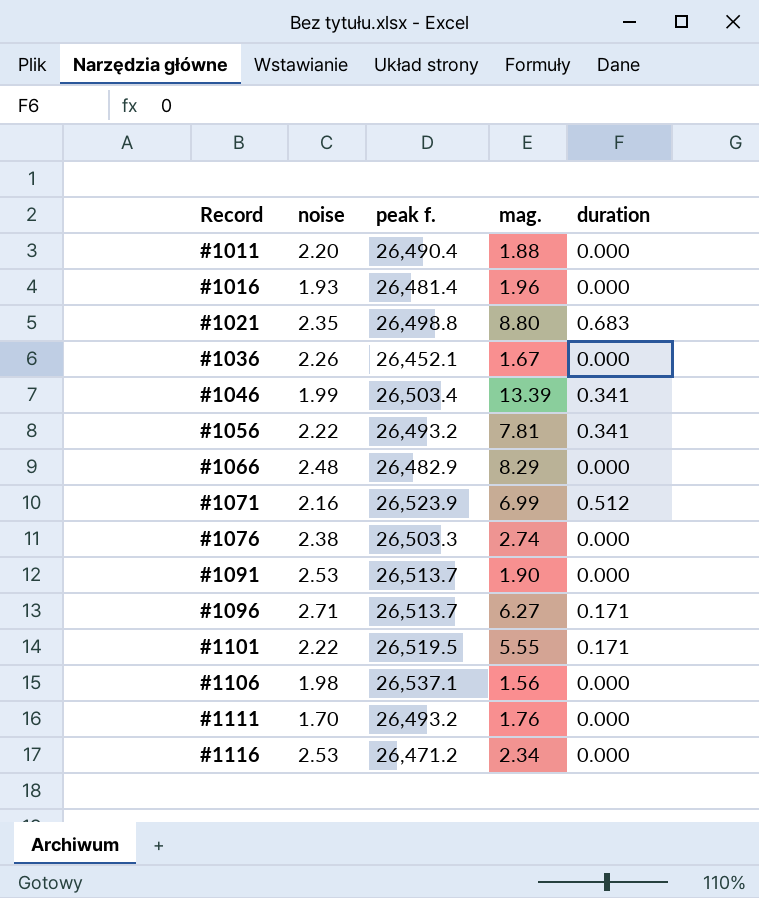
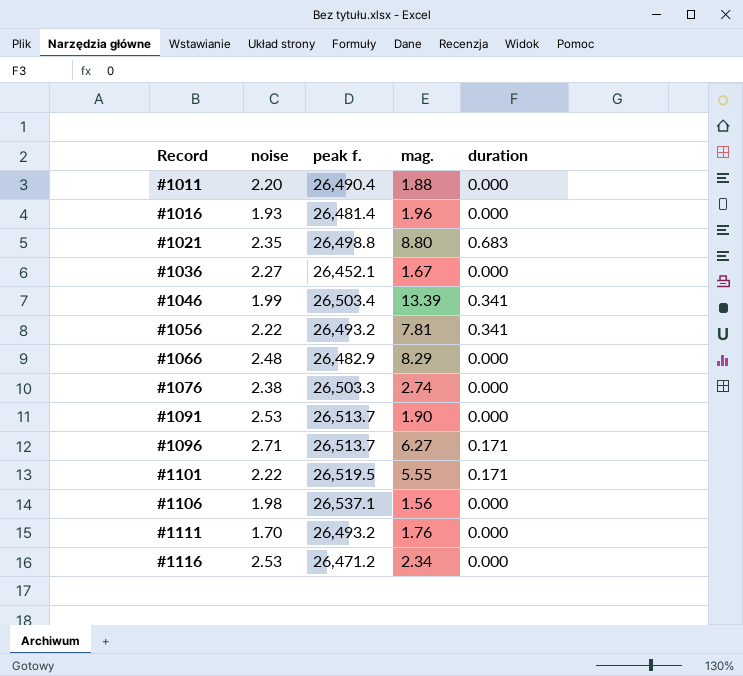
row #1071: 2.16 | 26,523.9 | 6.99 | 0.512 -> none
#1036 | noise: 2.26 -> 2.27

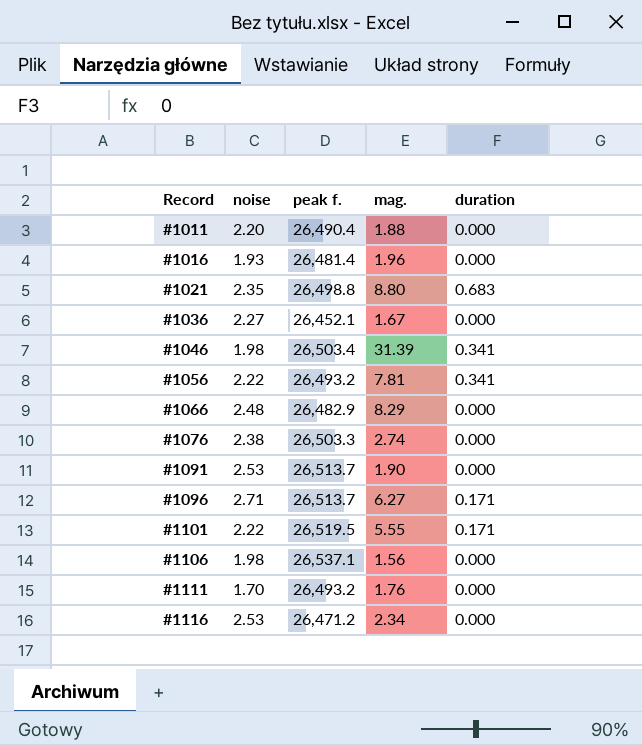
#1046 | noise: 1.99 -> 1.98
#1046 | mag.: 13.39 -> 31.39

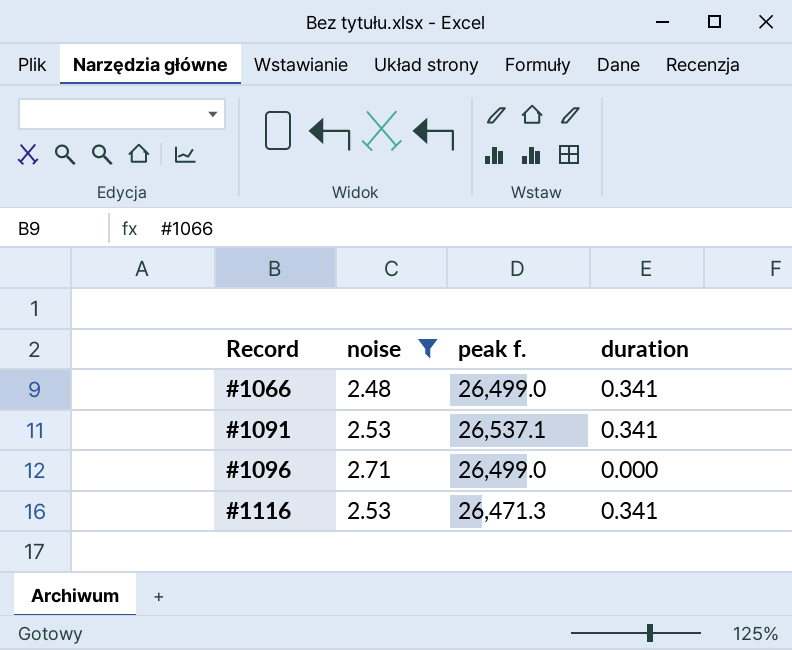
filter: none -> noise >= 2.48
column mag. | position: 4 -> none
#1066 | peak f.: 26,482.9 -> 26,499.0
#1066 | duration: 0.000 -> 0.341
#1091 | peak f.: 26,513.7 -> 26,537.1
#1091 | duration: 0.000 -> 0.341
#1096 | peak f.: 26,513.7 -> 26,499.0
#1096 | duration: 0.171 -> 0.000
#1116 | peak f.: 26,471.2 -> 26,471.3
#1116 | duration: 0.000 -> 0.341

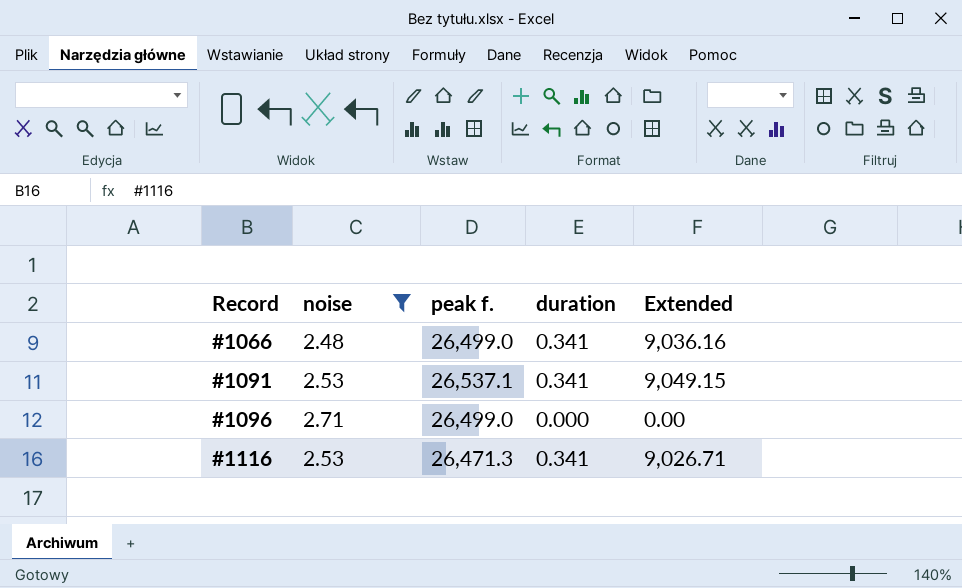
column Extended | formula: none -> [peak f.] * [duration]

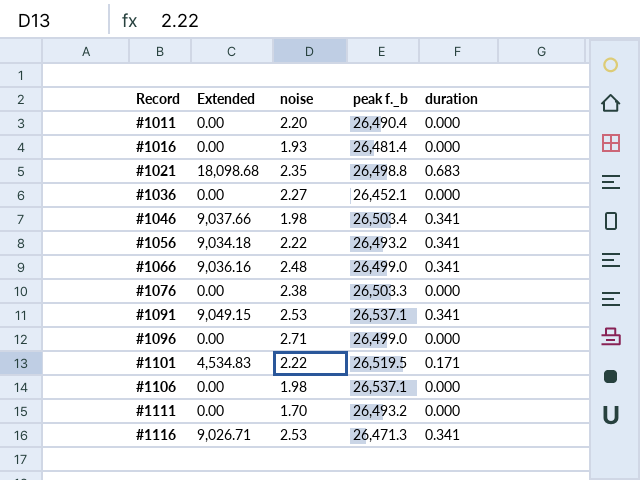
filter: noise >= 2.48 -> none
column Extended | position: 5 -> 2
column name: peak f. -> peak f._b

